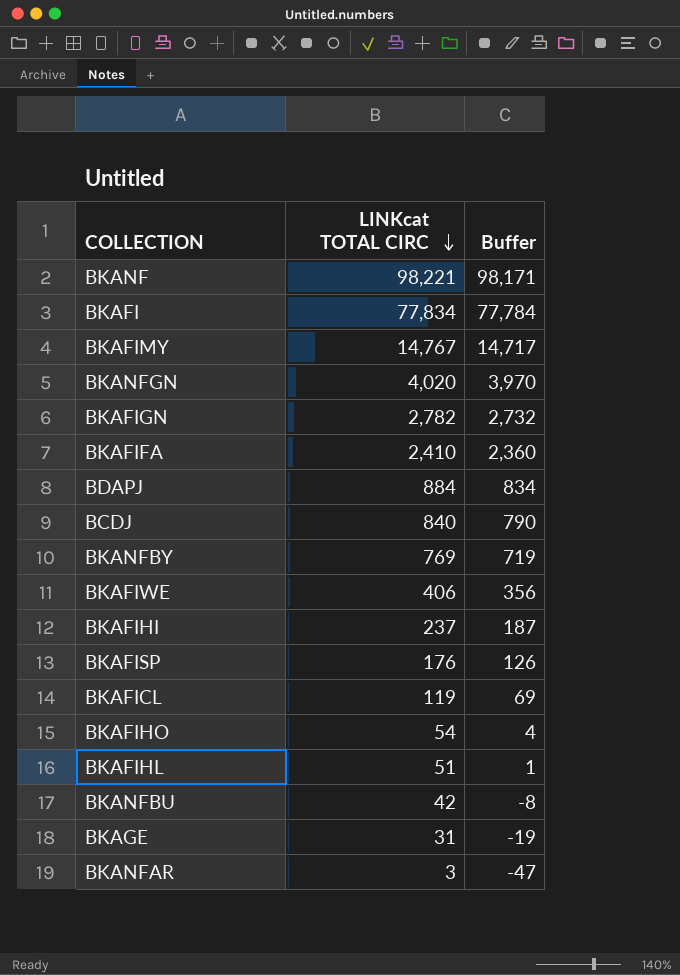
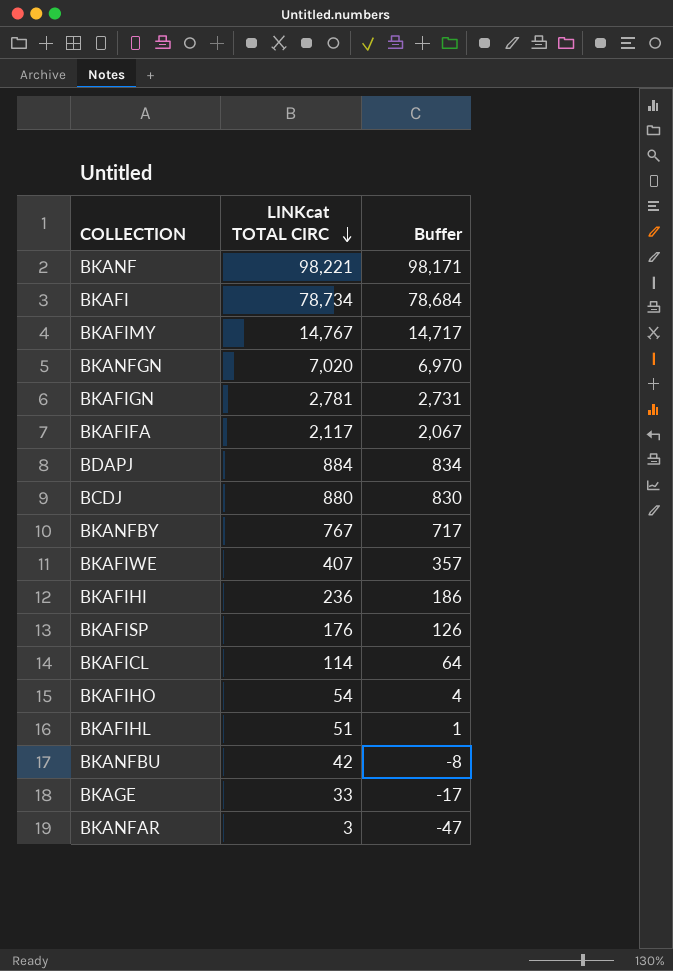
BKAFI | LINKcat TOTAL CIRC: 77,834 -> 78,734
BKAFI | Buffer: 77,784 -> 78,684
BKANFGN | LINKcat TOTAL CIRC: 4,020 -> 7,020
BKANFGN | Buffer: 3,970 -> 6,970
BKAFIGN | LINKcat TOTAL CIRC: 2,782 -> 2,781
BKAFIGN | Buffer: 2,732 -> 2,731
BKAFIFA | LINKcat TOTAL CIRC: 2,410 -> 2,117
BKAFIFA | Buffer: 2,360 -> 2,067
BCDJ | LINKcat TOTAL CIRC: 840 -> 880
BCDJ | Buffer: 790 -> 830
BKANFBY | LINKcat TOTAL CIRC: 769 -> 767
BKANFBY | Buffer: 719 -> 717
BKAFIWE | LINKcat TOTAL CIRC: 406 -> 407
BKAFIWE | Buffer: 356 -> 357
BKAFIHI | LINKcat TOTAL CIRC: 237 -> 236
BKAFIHI | Buffer: 187 -> 186
BKAFICL | LINKcat TOTAL CIRC: 119 -> 114
BKAFICL | Buffer: 69 -> 64
BKAGE | LINKcat TOTAL CIRC: 31 -> 33
BKAGE | Buffer: -19 -> -17

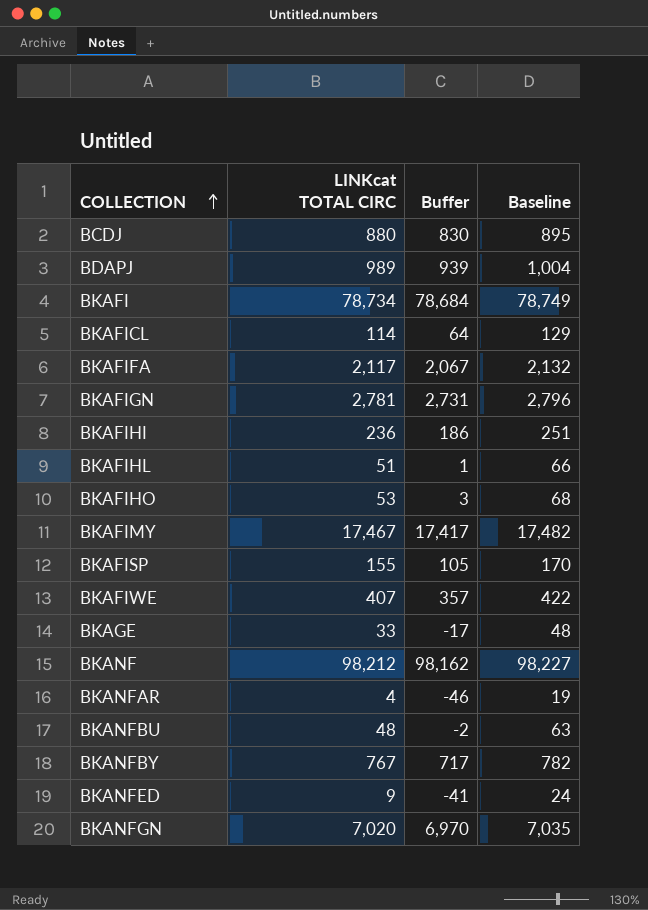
row order: LINKcat TOTAL CIRC descending -> COLLECTION ascending
column Baseline | formula: none -> [LINKcat TOTAL CIRC] + 15
BDAPJ | LINKcat TOTAL CIRC: 884 -> 989
BDAPJ | Buffer: 834 -> 939
BKAFIHO | LINKcat TOTAL CIRC: 54 -> 53
BKAFIHO | Buffer: 4 -> 3
BKAFIMY | LINKcat TOTAL CIRC: 14,767 -> 17,467
BKAFIMY | Buffer: 14,717 -> 17,417
BKAFISP | LINKcat TOTAL CIRC: 176 -> 155
BKAFISP | Buffer: 126 -> 105
BKANF | LINKcat TOTAL CIRC: 98,221 -> 98,212
BKANF | Buffer: 98,171 -> 98,162
BKANFAR | LINKcat TOTAL CIRC: 3 -> 4
BKANFAR | Buffer: -47 -> -46
BKANFBU | LINKcat TOTAL CIRC: 42 -> 48
BKANFBU | Buffer: -8 -> -2
row BKANFED: none -> 9 | -41 | 24

